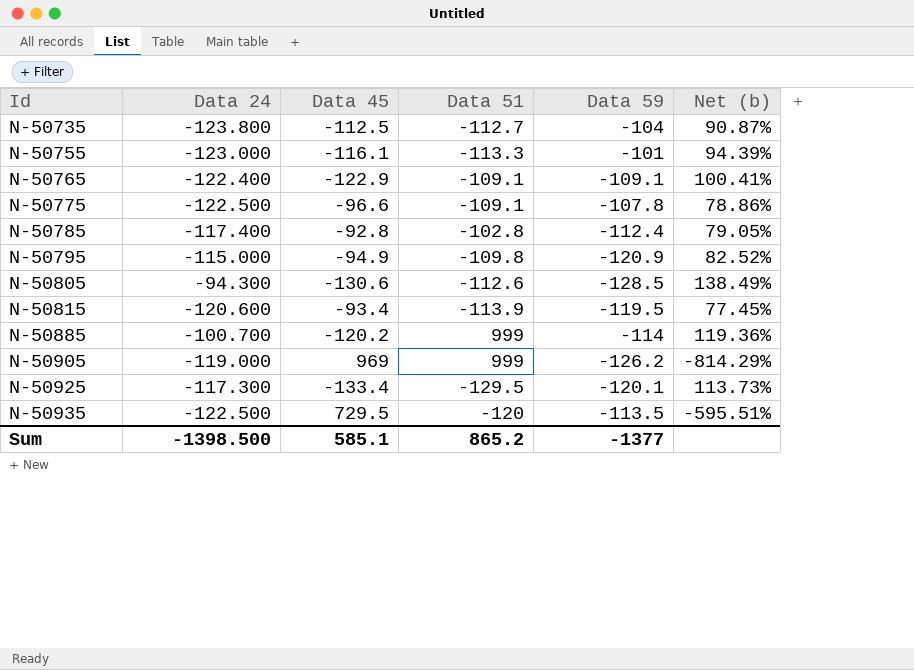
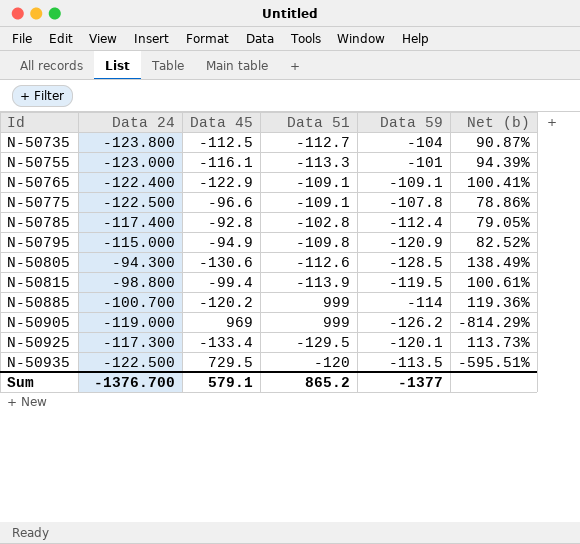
N-50815 | Data 24: -120.600 -> -98.800
N-50815 | Data 45: -93.4 -> -99.4
N-50815 | Net (b): 77.45% -> 100.61%
Sum | Data 24: -1398.500 -> -1376.700
Sum | Data 45: 585.1 -> 579.1

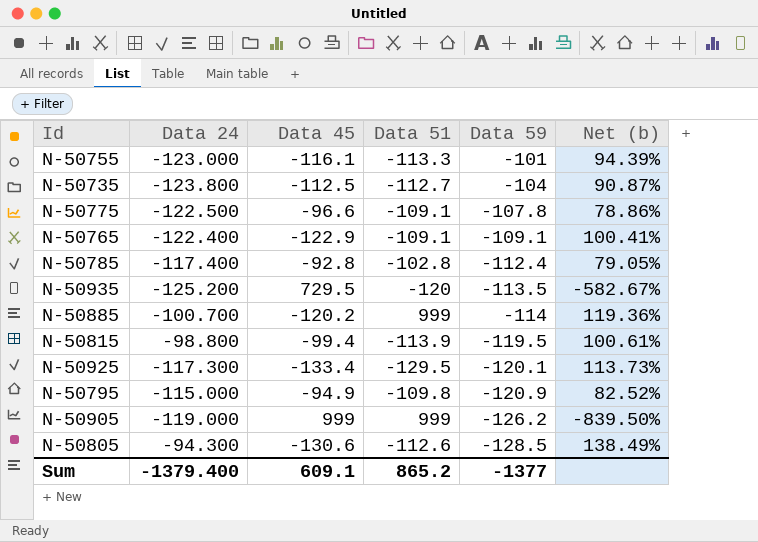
row order: Id ascending -> Data 59 descending
N-50935 | Data 24: -122.500 -> -125.200
N-50935 | Net (b): -595.51% -> -582.67%
N-50905 | Data 45: 969 -> 999
N-50905 | Net (b): -814.29% -> -839.50%
Sum | Data 24: -1376.700 -> -1379.400
Sum | Data 45: 579.1 -> 609.1

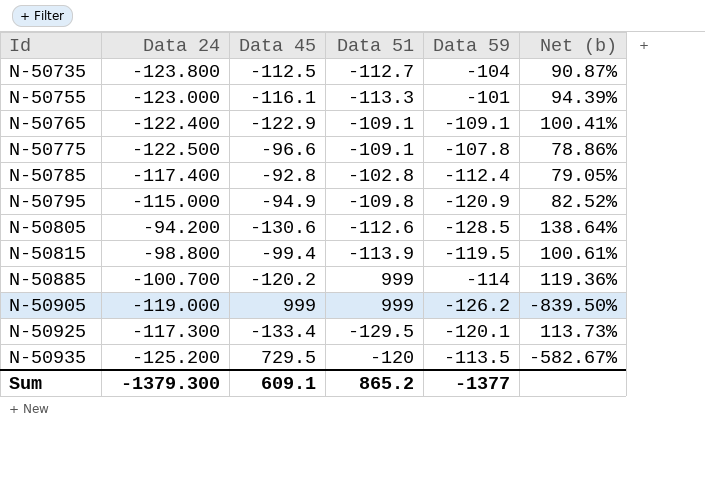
row order: Data 59 descending -> Id ascending
N-50805 | Data 24: -94.300 -> -94.200
N-50805 | Net (b): 138.49% -> 138.64%
Sum | Data 24: -1379.400 -> -1379.300

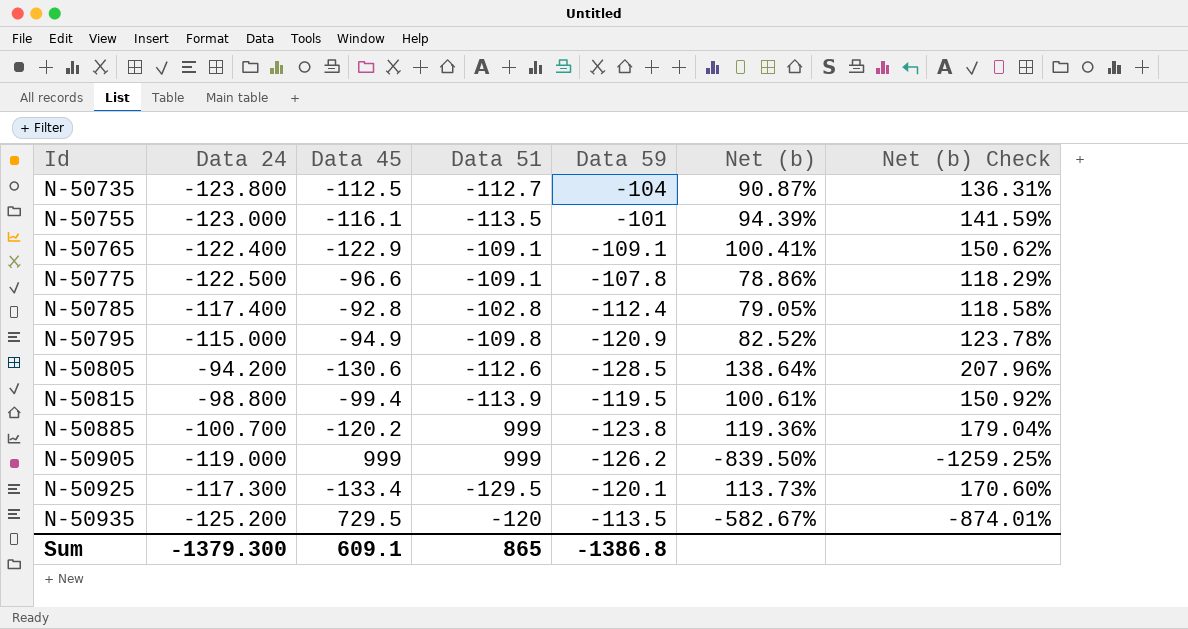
column Net (b) Check | formula: none -> [Net (b)] * 1.5
N-50755 | Data 51: -113.3 -> -113.5
N-50885 | Data 59: -114 -> -123.8
Sum | Data 51: 865.2 -> 865
Sum | Data 59: -1377 -> -1386.8

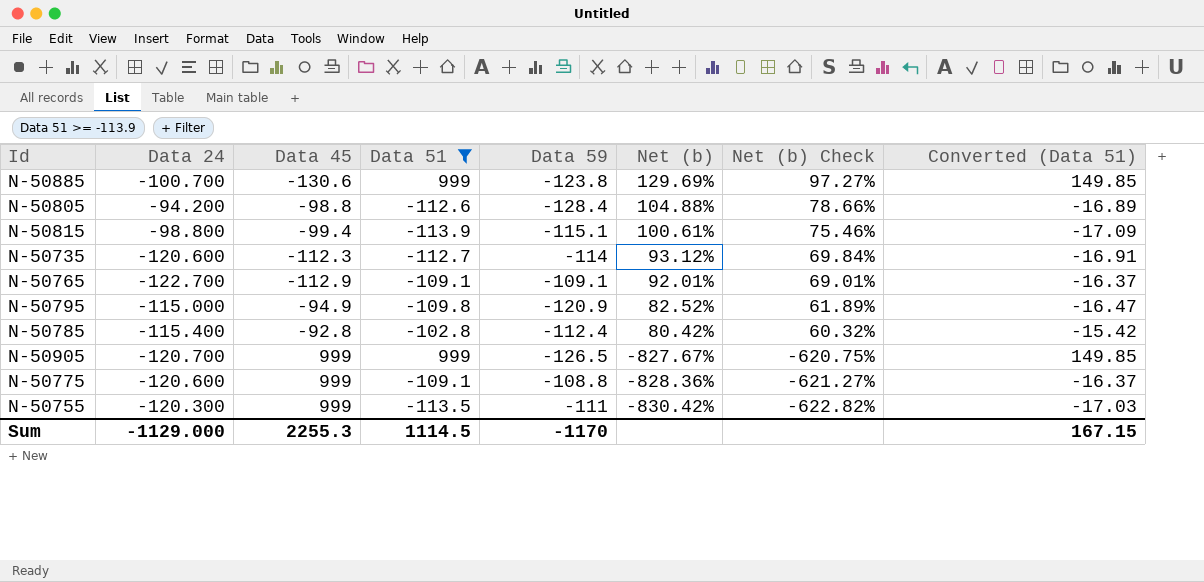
filter: none -> Data 51 >= -113.9
row order: Id ascending -> Net (b) descending
column Net (b) Check | formula: [Net (b)] * 1.5 -> [Net (b)] * 0.75
column Converted (Data 51) | formula: none -> [Data 51] * 0.15
N-50885 | Data 45: -120.2 -> -130.6
N-50885 | Net (b): 119.36% -> 129.69%
N-50805 | Data 45: -130.6 -> -98.8
N-50805 | Data 59: -128.5 -> -128.4
N-50805 | Net (b): 138.64% -> 104.88%
N-50815 | Data 59: -119.5 -> -115.1
N-50735 | Data 24: -123.800 -> -120.600
N-50735 | Data 45: -112.5 -> -112.3
N-50735 | Data 59: -104 -> -114
N-50735 | Net (b): 90.87% -> 93.12%
N-50765 | Data 24: -122.400 -> -122.700
N-50765 | Data 45: -122.9 -> -112.9
N-50765 | Net (b): 100.41% -> 92.01%
N-50785 | Data 24: -117.400 -> -115.400
N-50785 | Net (b): 79.05% -> 80.42%
N-50905 | Data 24: -119.000 -> -120.700
N-50905 | Data 59: -126.2 -> -126.5
N-50905 | Net (b): -839.50% -> -827.67%
N-50775 | Data 24: -122.500 -> -120.600
N-50775 | Data 45: -96.6 -> 999
N-50775 | Data 59: -107.8 -> -108.8
N-50775 | Net (b): 78.86% -> -828.36%
N-50755 | Data 24: -123.000 -> -120.300
N-50755 | Data 45: -116.1 -> 999
N-50755 | Data 59: -101 -> -111
N-50755 | Net (b): 94.39% -> -830.42%
Sum | Data 24: -1379.300 -> -1129.000
Sum | Data 45: 609.1 -> 2255.3
Sum | Data 51: 865 -> 1114.5
Sum | Data 59: -1386.8 -> -1170

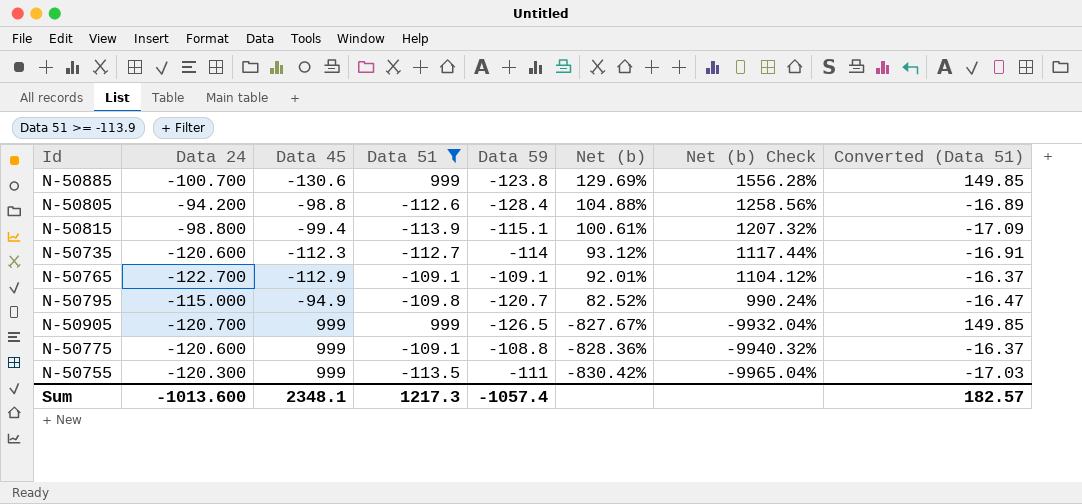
column Net (b) Check | formula: [Net (b)] * 0.75 -> [Net (b)] * 12
row N-50785: -115.400 | -92.8 | -102.8 | -112.4 | 80.42% | 60.32% | -15.42 -> none
N-50795 | Data 59: -120.9 -> -120.7
Sum | Data 24: -1129.000 -> -1013.600
Sum | Data 45: 2255.3 -> 2348.1
Sum | Data 51: 1114.5 -> 1217.3
Sum | Data 59: -1170 -> -1057.4
Sum | Converted (Data 51): 167.15 -> 182.57

